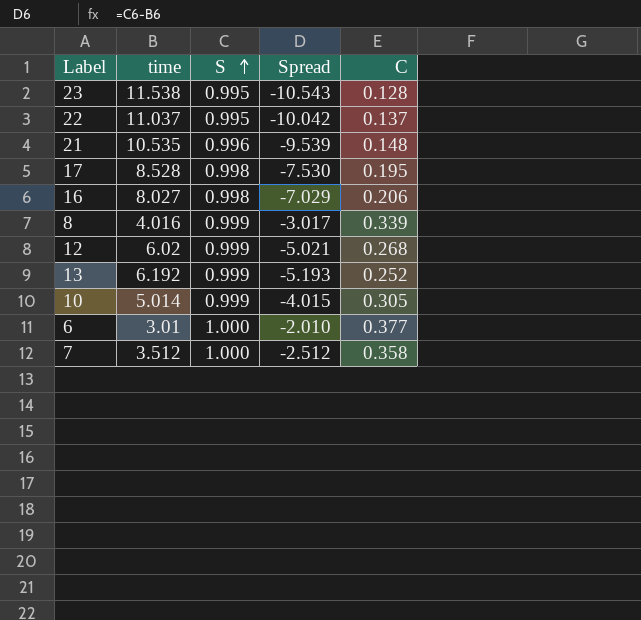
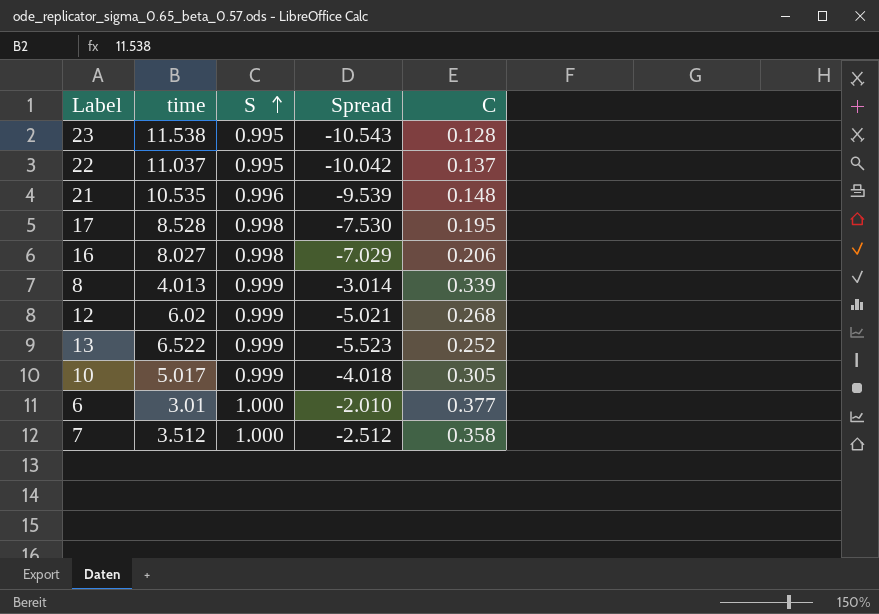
8 | time: 4.016 -> 4.013
8 | Spread: -3.017 -> -3.014
13 | time: 6.192 -> 6.522
13 | Spread: -5.193 -> -5.523
10 | time: 5.014 -> 5.017
10 | Spread: -4.015 -> -4.018

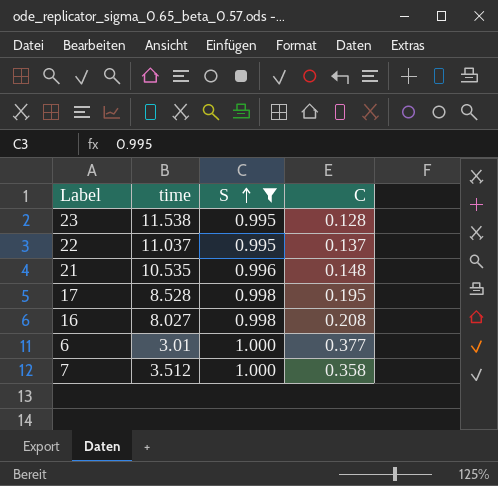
filter: none -> S != 0.999
column Spread | formula: [S] - [time] -> none
16 | C: 0.206 -> 0.208

